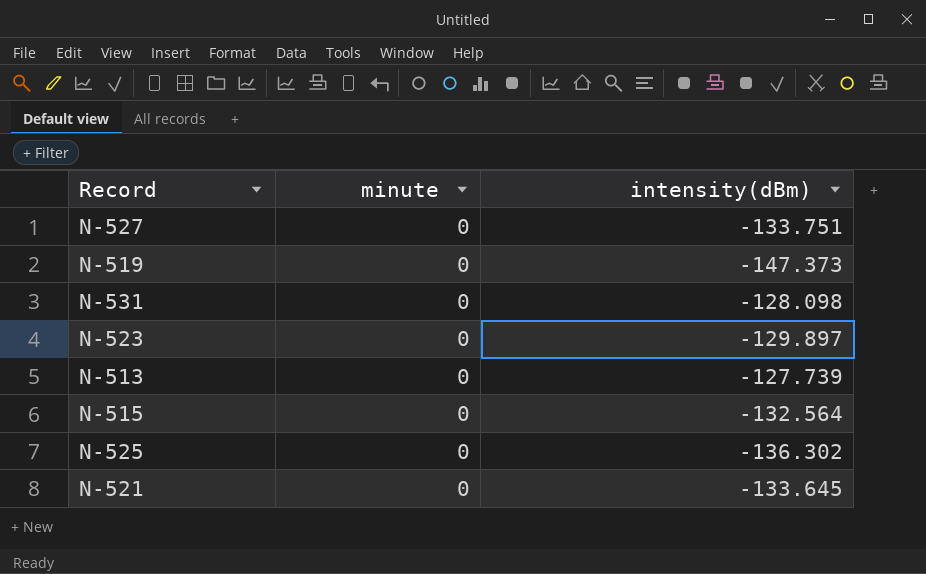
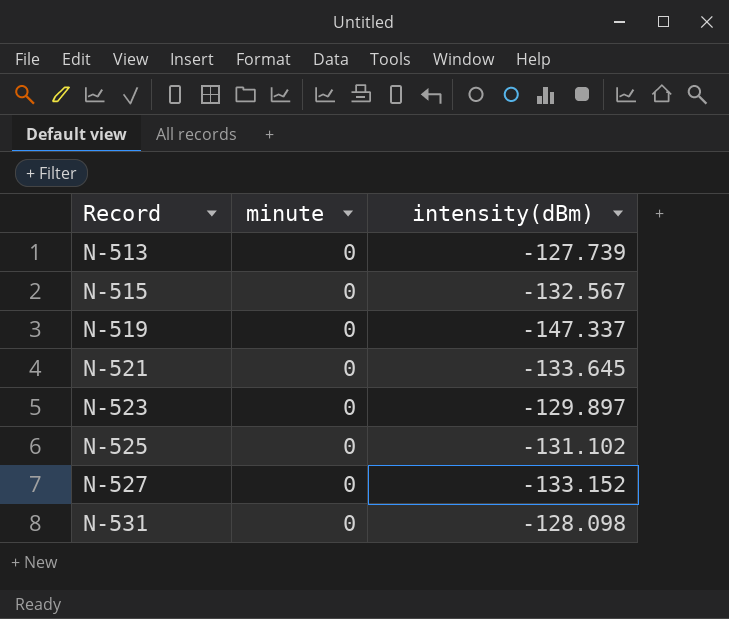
row order: none -> Record ascending
N-515 | intensity(dBm): -132.564 -> -132.567
N-519 | intensity(dBm): -147.373 -> -147.337
N-525 | intensity(dBm): -136.302 -> -131.102
N-527 | intensity(dBm): -133.751 -> -133.152

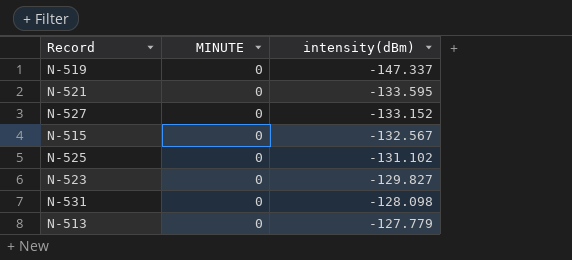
row order: Record ascending -> intensity(dBm) ascending
column name: minute -> MINUTE
N-521 | intensity(dBm): -133.645 -> -133.595
N-523 | intensity(dBm): -129.897 -> -129.827
N-513 | intensity(dBm): -127.739 -> -127.779

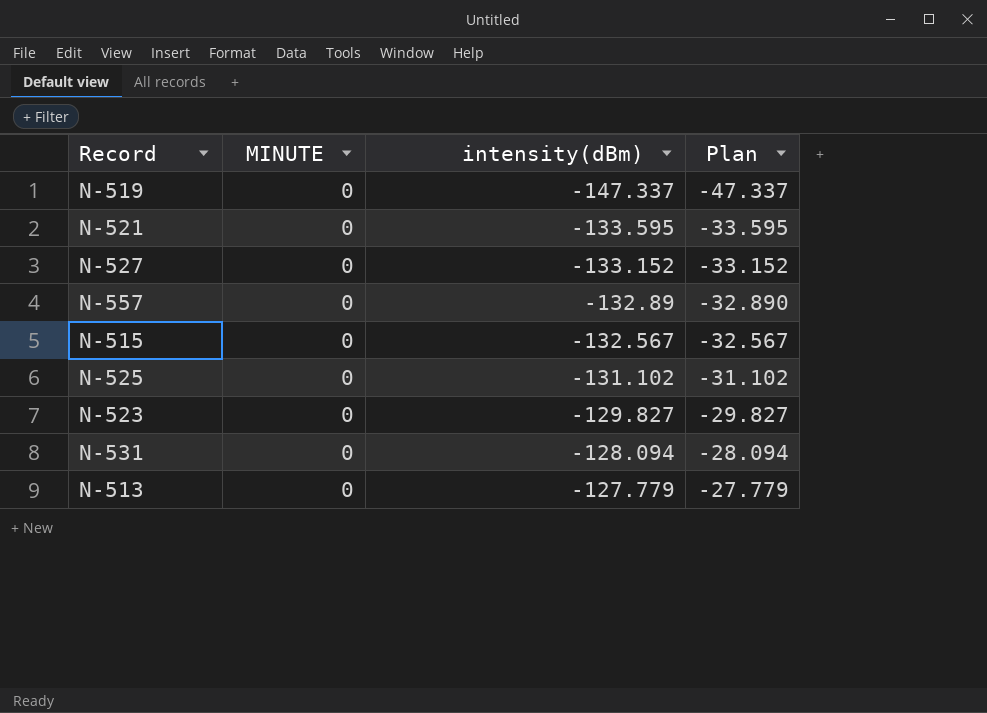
column Plan | formula: none -> [intensity(dBm)] + 100
row N-557: none -> 0 | -132.89 | -32.890
N-531 | intensity(dBm): -128.098 -> -128.094

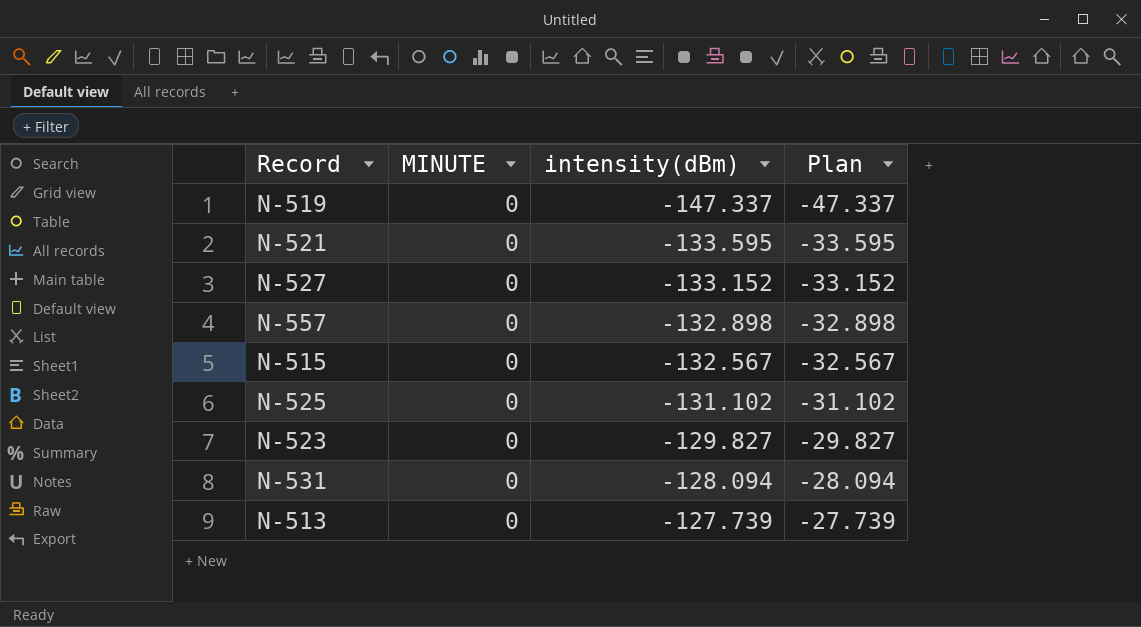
N-557 | intensity(dBm): -132.89 -> -132.898
N-557 | Plan: -32.890 -> -32.898
N-513 | intensity(dBm): -127.779 -> -127.739
N-513 | Plan: -27.779 -> -27.739

